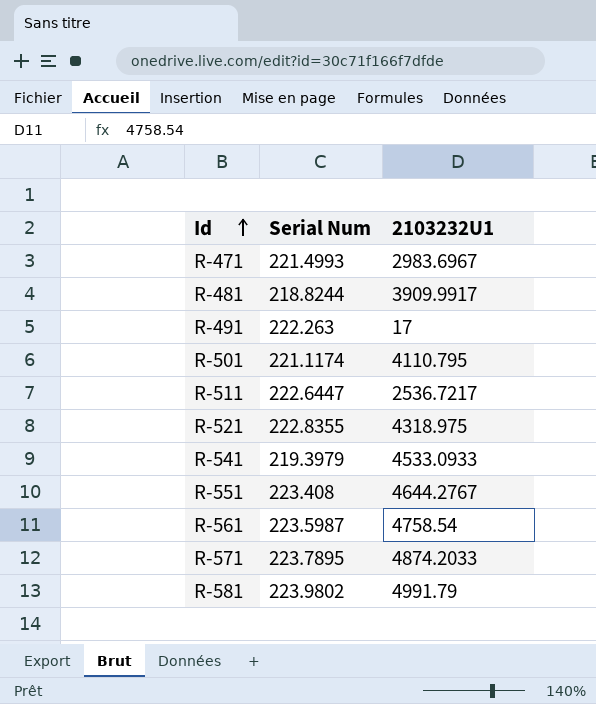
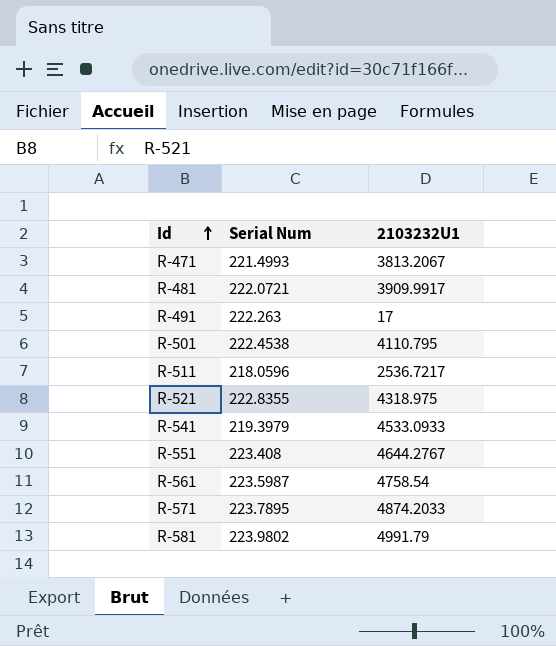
R-471 | 2103232U1: 2983.6967 -> 3813.2067
R-481 | Serial Num: 218.8244 -> 222.0721
R-501 | Serial Num: 221.1174 -> 222.4538
R-511 | Serial Num: 222.6447 -> 218.0596

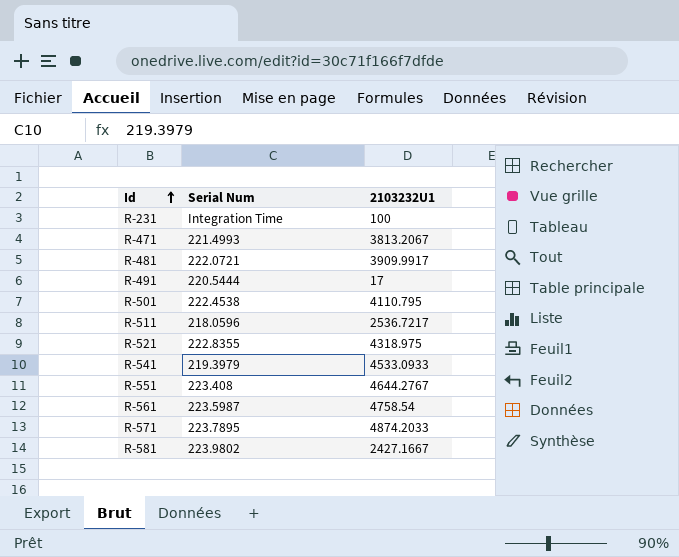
row R-231: none -> Integration Time | 100
R-491 | Serial Num: 222.263 -> 220.5444
R-581 | 2103232U1: 4991.79 -> 2427.1667

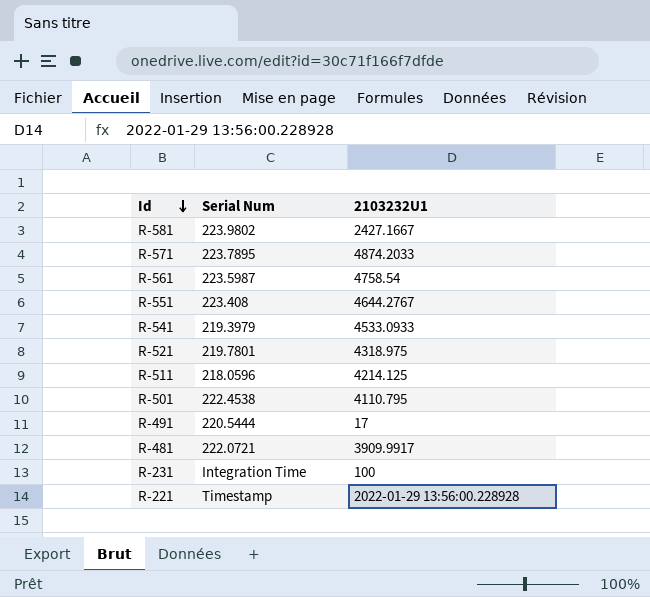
row order: Id ascending -> Id descending
row R-471: 221.4993 | 3813.2067 -> none
R-521 | Serial Num: 222.8355 -> 219.7801
R-511 | 2103232U1: 2536.7217 -> 4214.125
row R-221: none -> Timestamp | 2022-01-29 13:56:00.228928

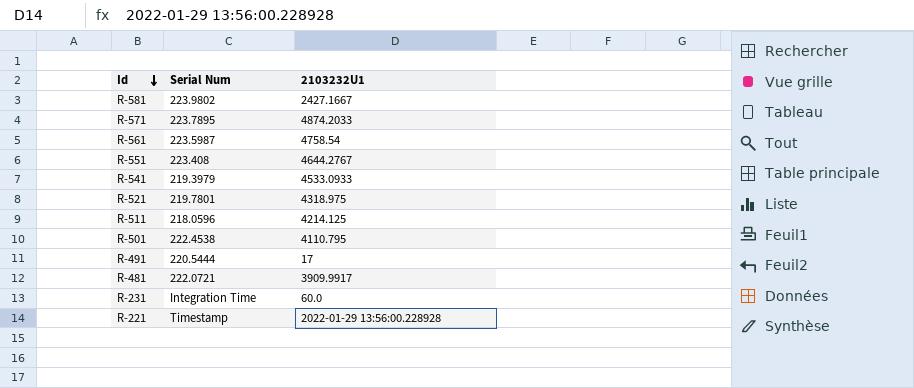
R-231 | 2103232U1: 100 -> 60.0

